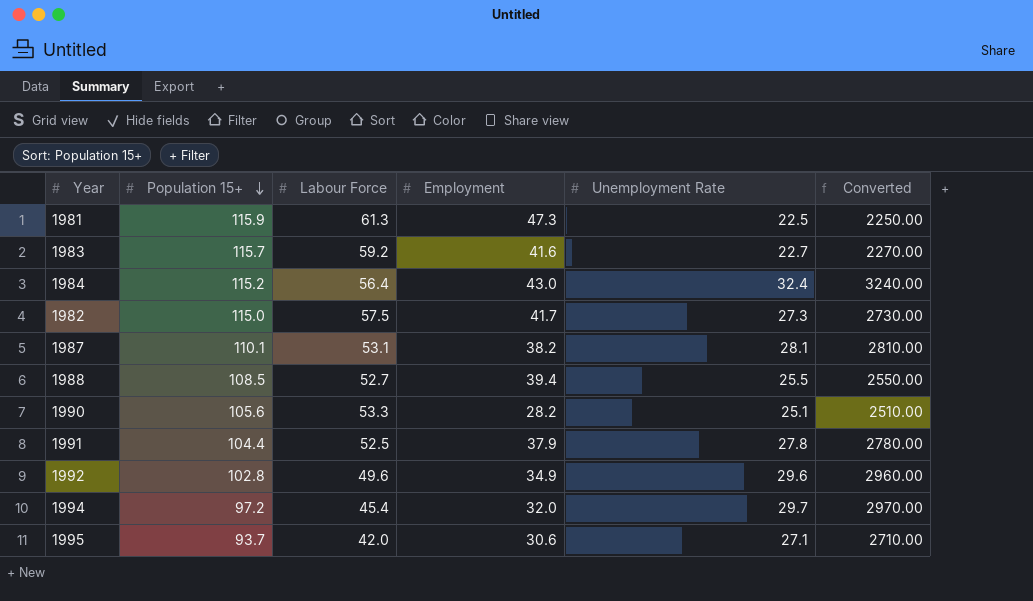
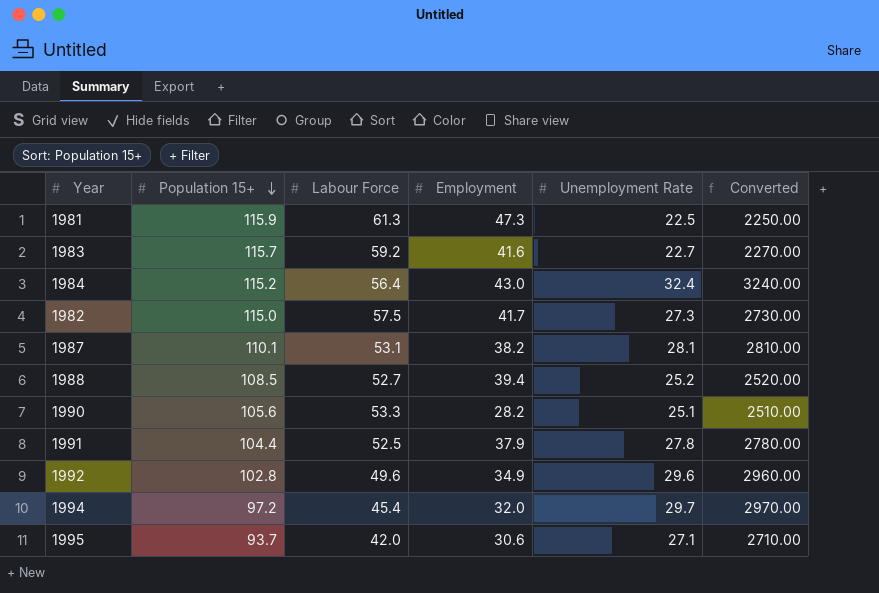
1988 | Unemployment Rate: 25.5 -> 25.2
1988 | Converted: 2550.00 -> 2520.00

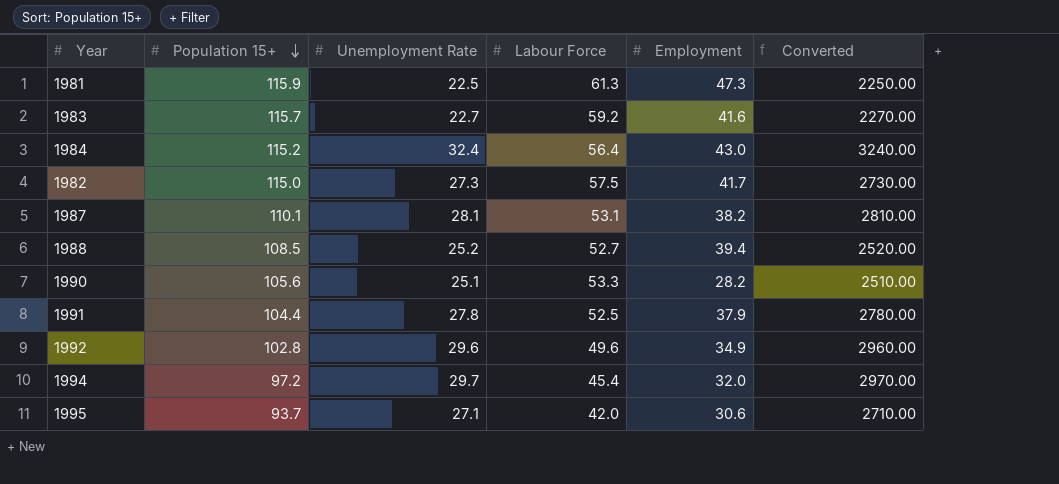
column Unemployment Rate | position: 5 -> 3

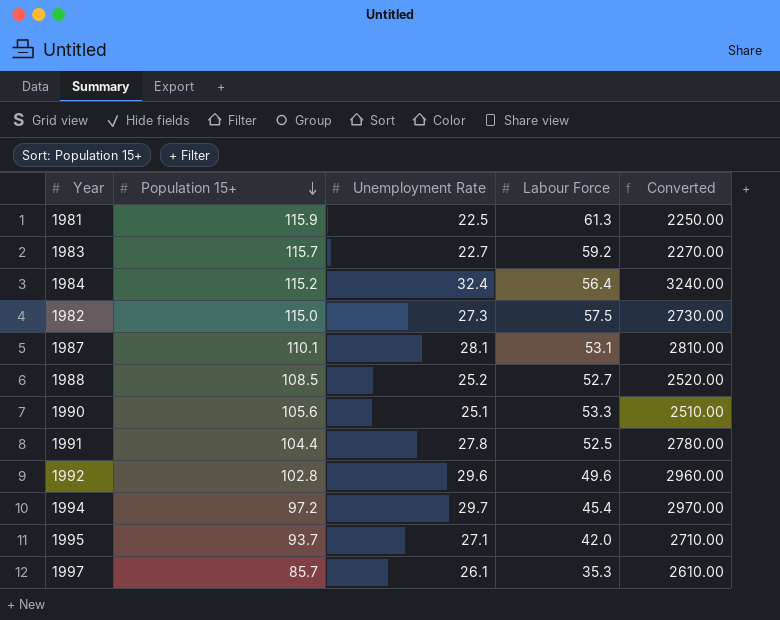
column Employment | position: 5 -> none
row 1997: none -> 85.7 | 26.1 | 35.3 | 2610.00

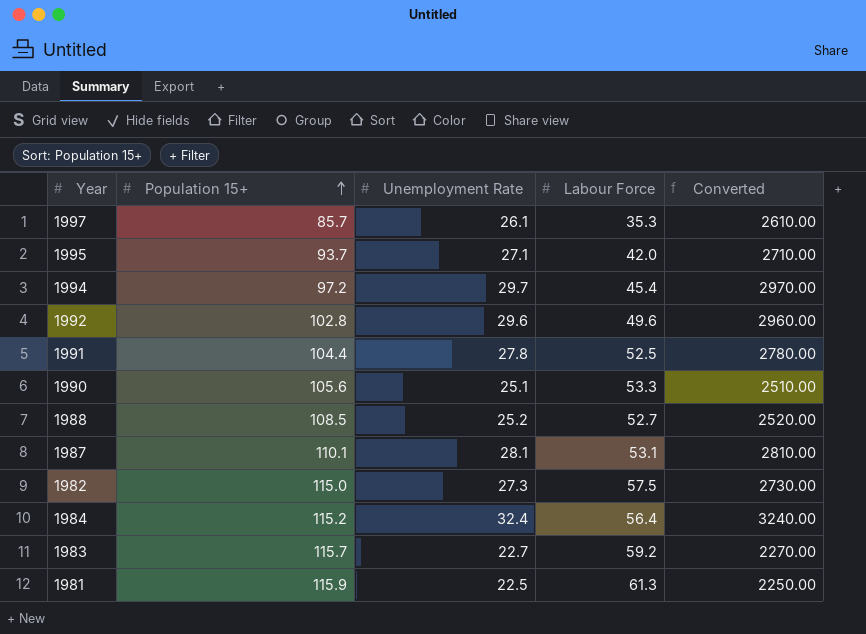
row order: Population 15+ descending -> Population 15+ ascending

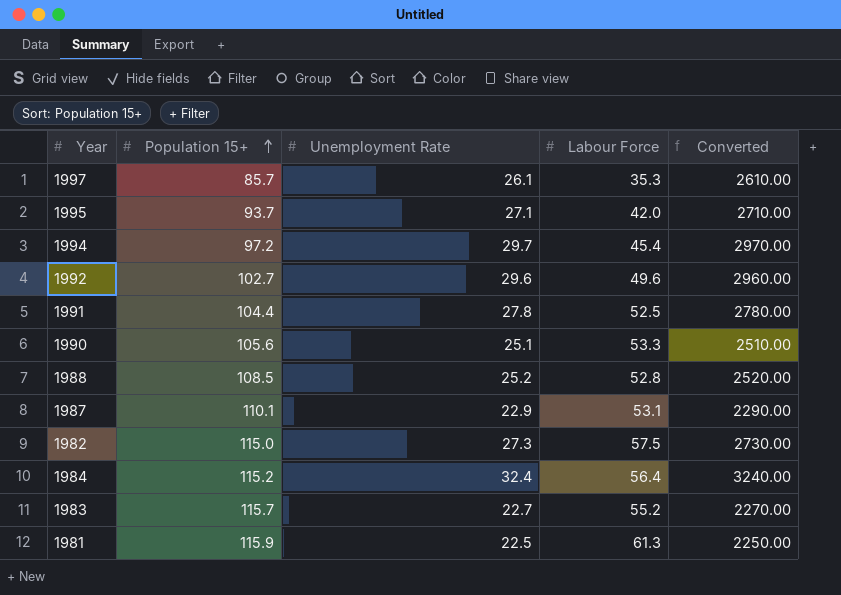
1992 | Population 15+: 102.8 -> 102.7
1988 | Labour Force: 52.7 -> 52.8
1987 | Unemployment Rate: 28.1 -> 22.9
1987 | Converted: 2810.00 -> 2290.00
1983 | Labour Force: 59.2 -> 55.2

